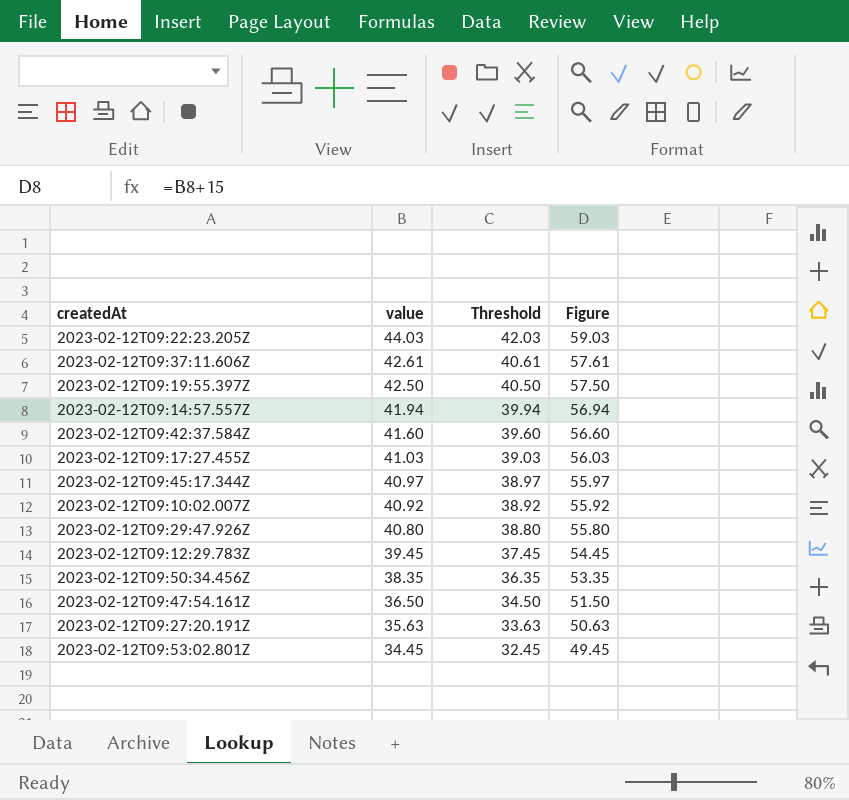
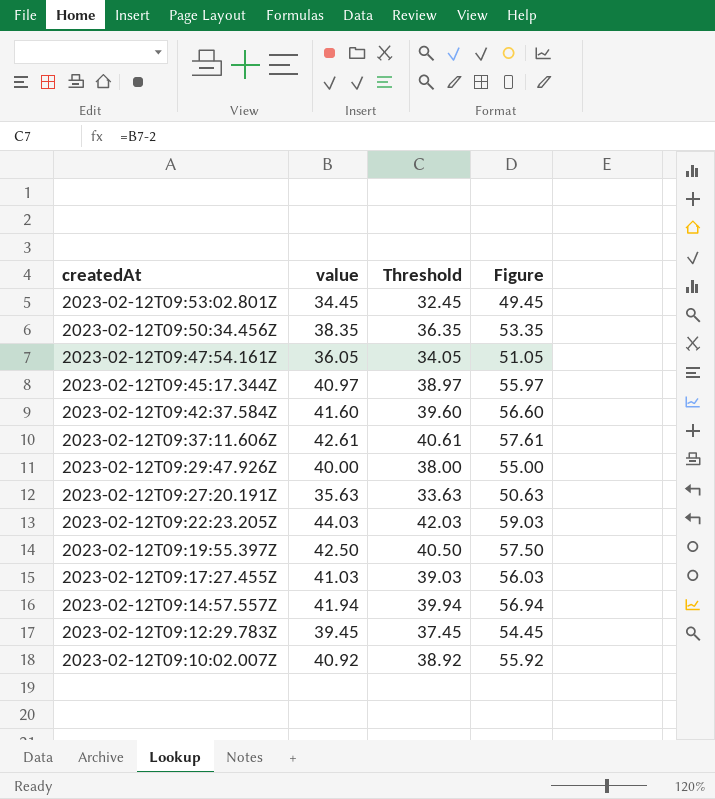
row order: value descending -> createdAt descending
2023-02-12T09:47:54.161Z | value: 36.50 -> 36.05
2023-02-12T09:47:54.161Z | Threshold: 34.50 -> 34.05
2023-02-12T09:47:54.161Z | Figure: 51.50 -> 51.05
2023-02-12T09:29:47.926Z | value: 40.80 -> 40.00
2023-02-12T09:29:47.926Z | Threshold: 38.80 -> 38.00
2023-02-12T09:29:47.926Z | Figure: 55.80 -> 55.00

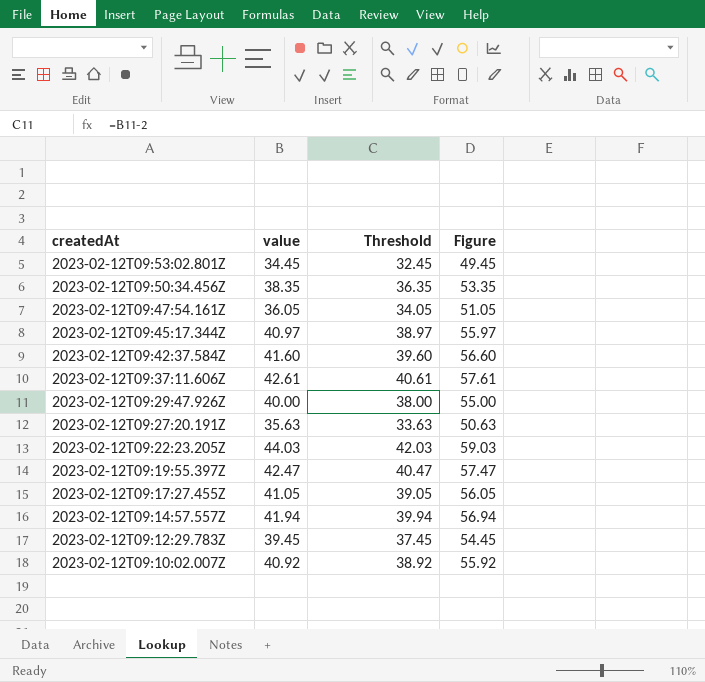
2023-02-12T09:19:55.397Z | value: 42.50 -> 42.47
2023-02-12T09:19:55.397Z | Threshold: 40.50 -> 40.47
2023-02-12T09:19:55.397Z | Figure: 57.50 -> 57.47
2023-02-12T09:17:27.455Z | value: 41.03 -> 41.05
2023-02-12T09:17:27.455Z | Threshold: 39.03 -> 39.05
2023-02-12T09:17:27.455Z | Figure: 56.03 -> 56.05

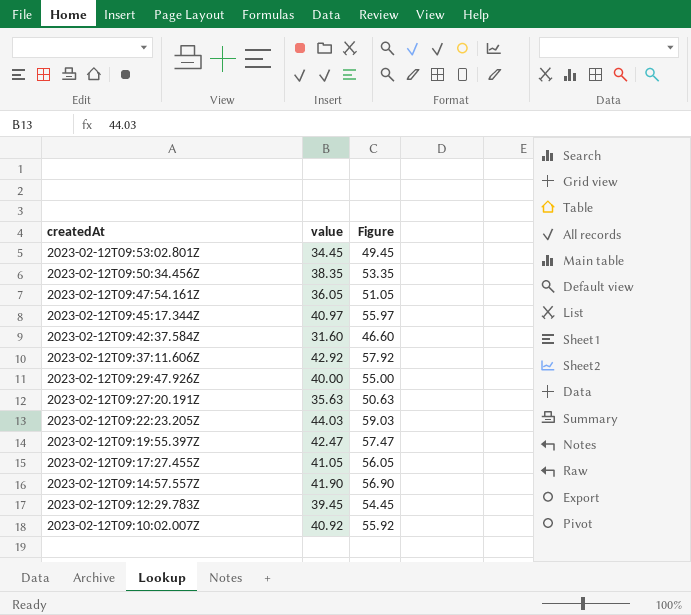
column Threshold | formula: [value] - 2 -> none
2023-02-12T09:42:37.584Z | value: 41.60 -> 31.60
2023-02-12T09:42:37.584Z | Figure: 56.60 -> 46.60
2023-02-12T09:37:11.606Z | value: 42.61 -> 42.92
2023-02-12T09:37:11.606Z | Figure: 57.61 -> 57.92
2023-02-12T09:14:57.557Z | value: 41.94 -> 41.90
2023-02-12T09:14:57.557Z | Figure: 56.94 -> 56.90

